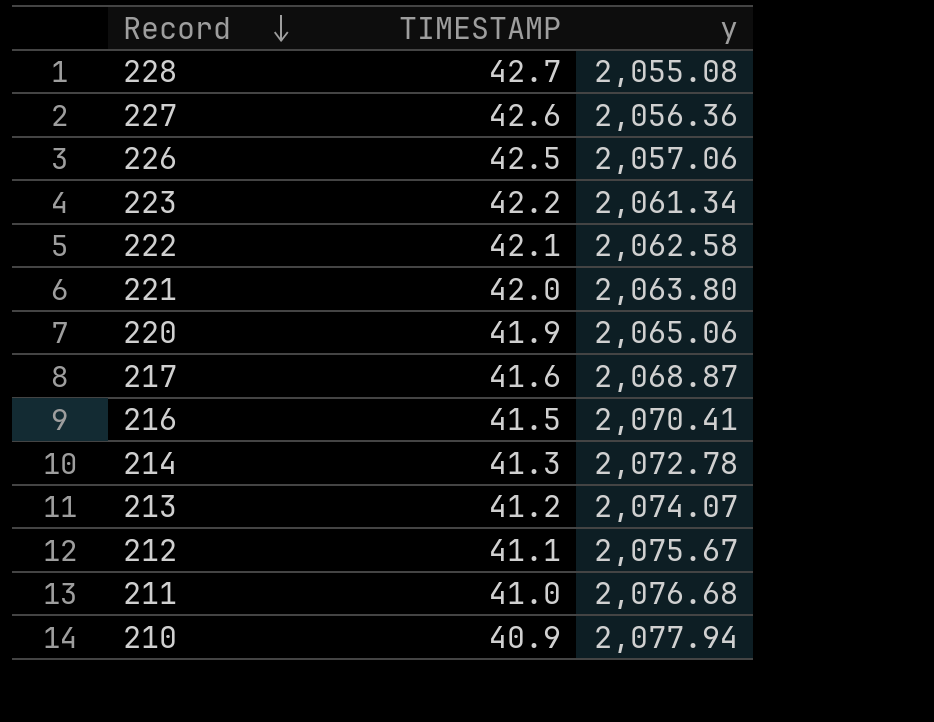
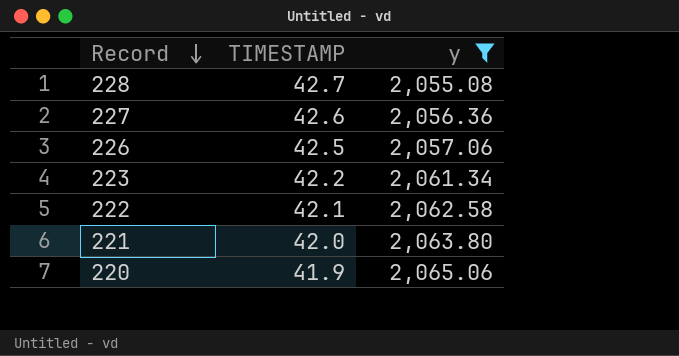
filter: none -> y <= 2,065.06

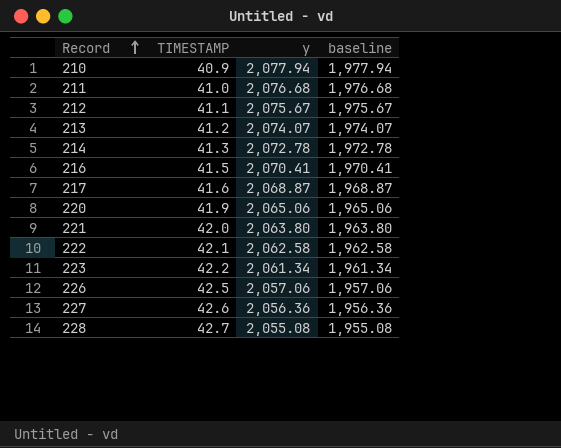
filter: y <= 2,065.06 -> none
row order: Record descending -> Record ascending
column baseline | formula: none -> [y] - 100

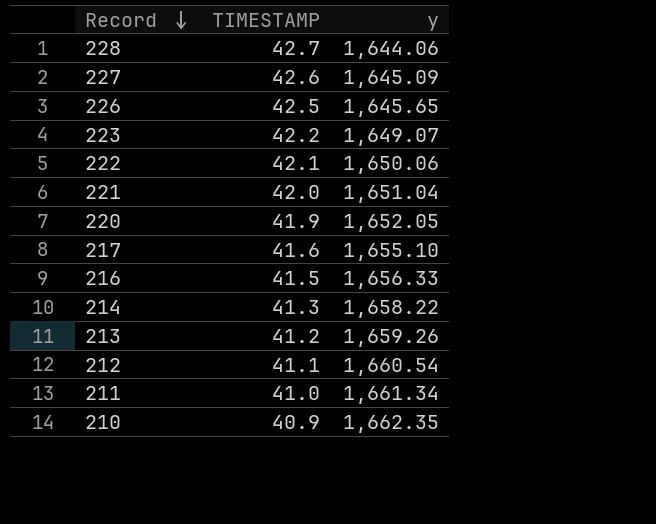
row order: Record ascending -> Record descending
column baseline | formula: [y] - 100 -> none
228 | y: 2,055.08 -> 1,644.06
227 | y: 2,056.36 -> 1,645.09
226 | y: 2,057.06 -> 1,645.65
223 | y: 2,061.34 -> 1,649.07
222 | y: 2,062.58 -> 1,650.06
221 | y: 2,063.80 -> 1,651.04
220 | y: 2,065.06 -> 1,652.05
217 | y: 2,068.87 -> 1,655.10
216 | y: 2,070.41 -> 1,656.33
214 | y: 2,072.78 -> 1,658.22
213 | y: 2,074.07 -> 1,659.26
212 | y: 2,075.67 -> 1,660.54
211 | y: 2,076.68 -> 1,661.34
210 | y: 2,077.94 -> 1,662.35

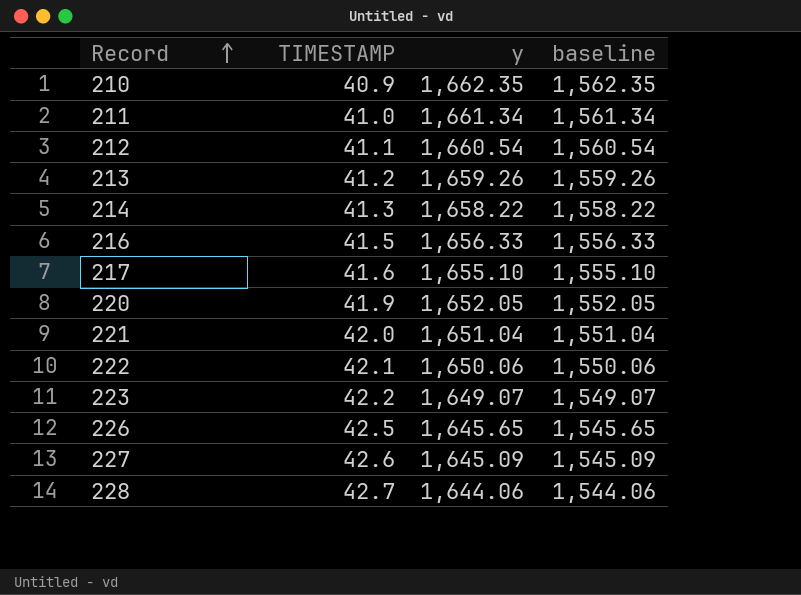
row order: Record descending -> Record ascending
column baseline | formula: none -> [y] - 100

